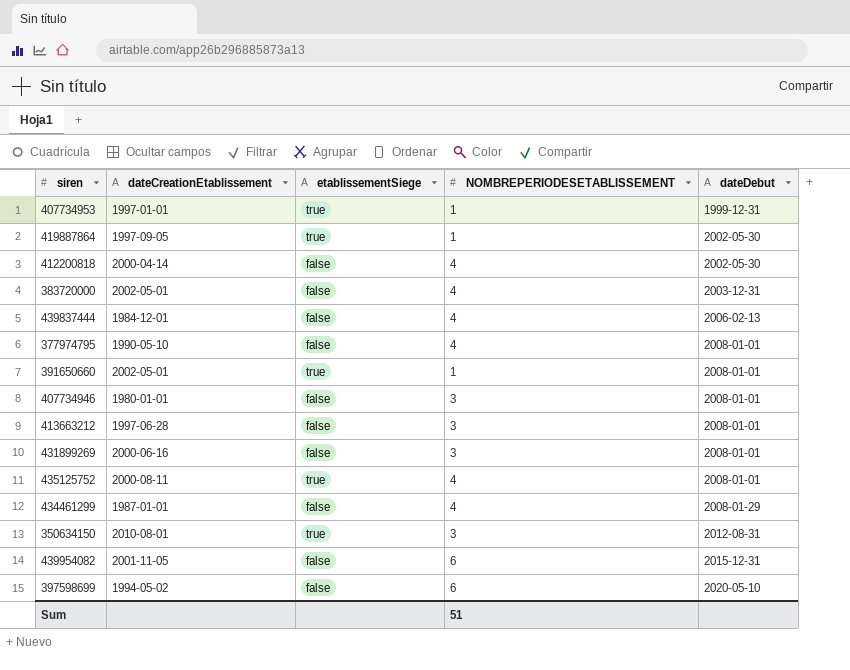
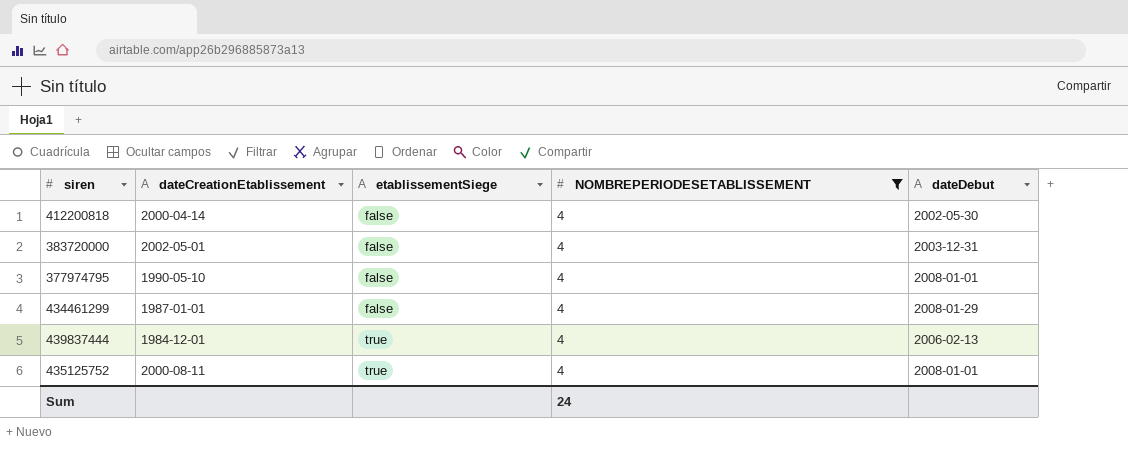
filter: none -> NOMBREPERIODESETABLISSEMENT = 4
row order: dateDebut ascending -> etablissementSiege ascending
439837444 | etablissementSiege: false -> true
Sum | NOMBREPERIODESETABLISSEMENT: 51 -> 24

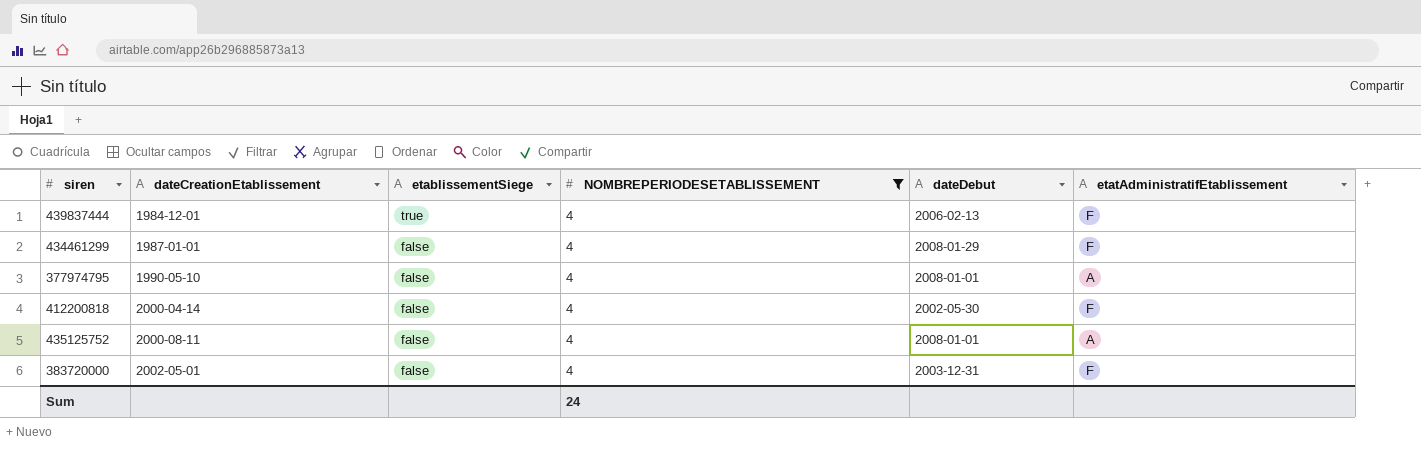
row order: etablissementSiege ascending -> dateCreationEtablissement ascending
column etatAdministratifEtablissement | position: none -> 6
435125752 | etablissementSiege: true -> false

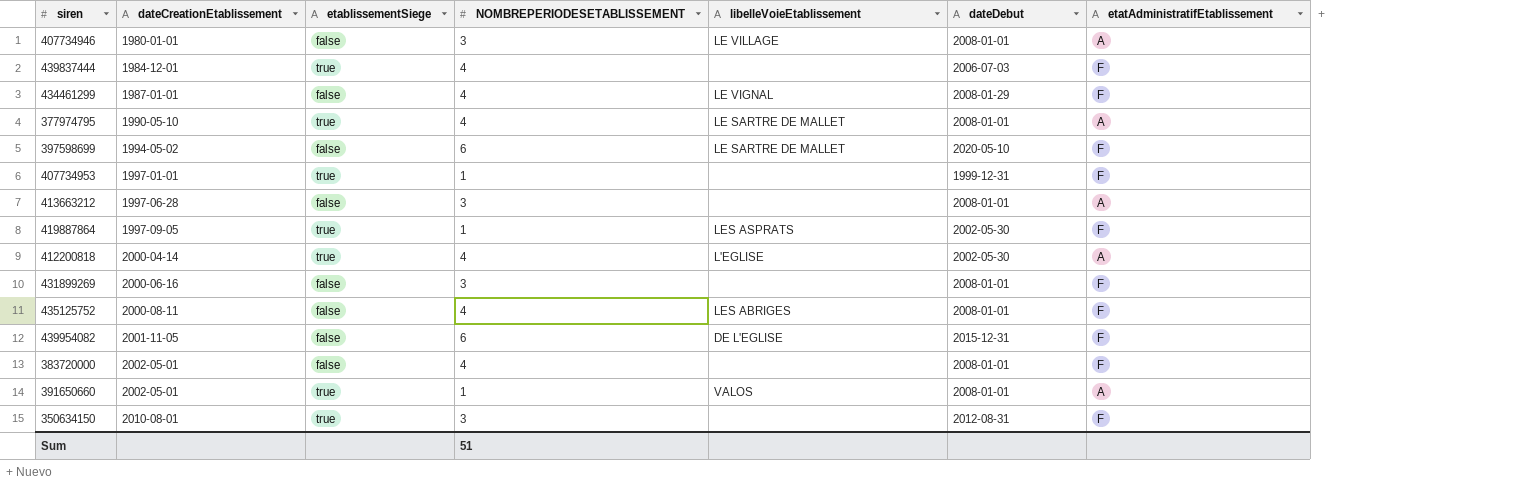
filter: NOMBREPERIODESETABLISSEMENT = 4 -> none
column libelleVoieEtablissement | position: none -> 5
439837444 | dateDebut: 2006-02-13 -> 2006-07-03
377974795 | etablissementSiege: false -> true
412200818 | etablissementSiege: false -> true
412200818 | etatAdministratifEtablissement: F -> A
435125752 | etatAdministratifEtablissement: A -> F
383720000 | dateDebut: 2003-12-31 -> 2008-01-01
Sum | NOMBREPERIODESETABLISSEMENT: 24 -> 51

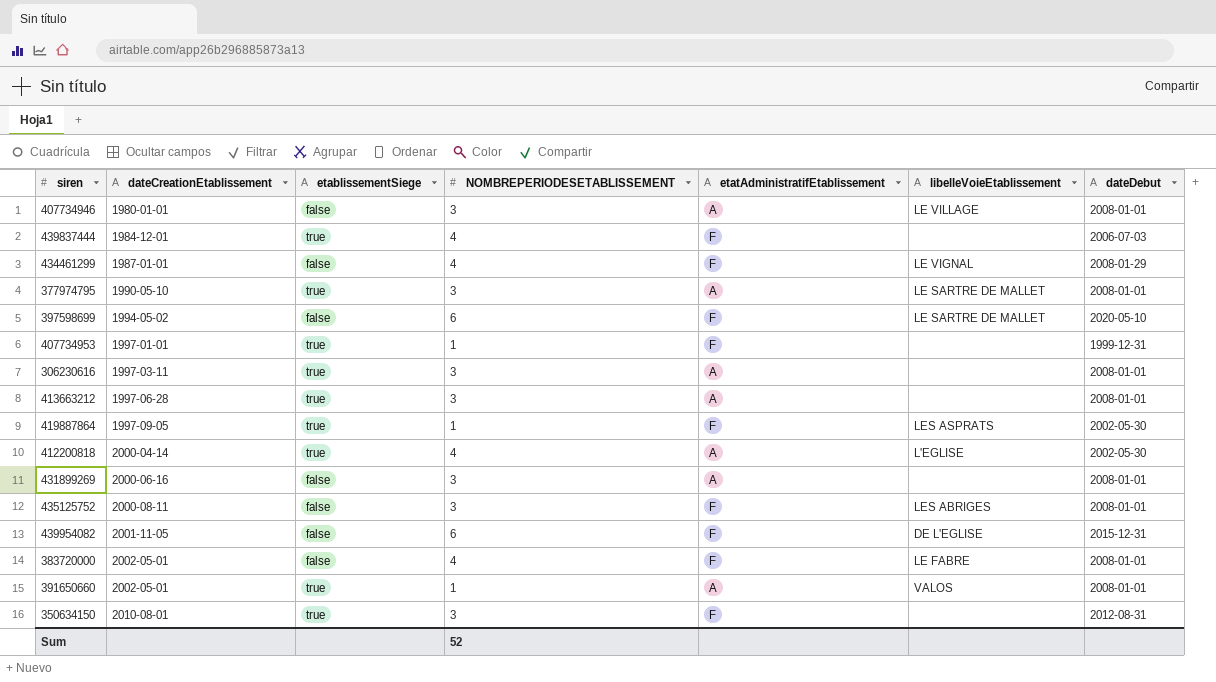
column etatAdministratifEtablissement | position: 7 -> 5
377974795 | NOMBREPERIODESETABLISSEMENT: 4 -> 3
row 306230616: none -> 1997-03-11 | true | 3 | A | none | 2008-01-01
413663212 | etablissementSiege: false -> true
431899269 | etatAdministratifEtablissement: F -> A
435125752 | NOMBREPERIODESETABLISSEMENT: 4 -> 3
383720000 | libelleVoieEtablissement: none -> LE FABRE
Sum | NOMBREPERIODESETABLISSEMENT: 51 -> 52

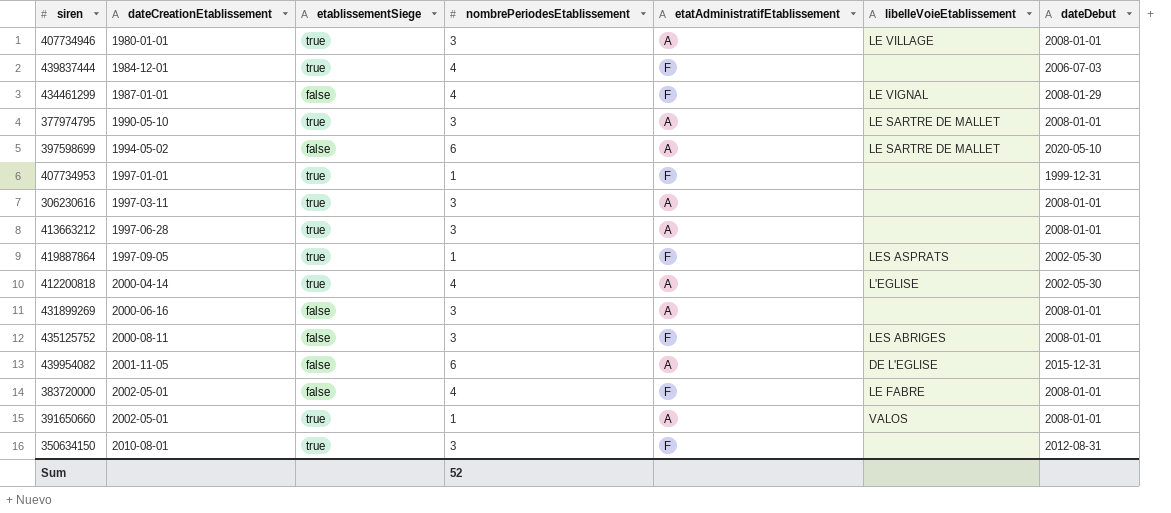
column name: NOMBREPERIODESETABLISSEMENT -> nombrePeriodesEtablissement
407734946 | etablissementSiege: false -> true
397598699 | etatAdministratifEtablissement: F -> A
439954082 | etatAdministratifEtablissement: F -> A

